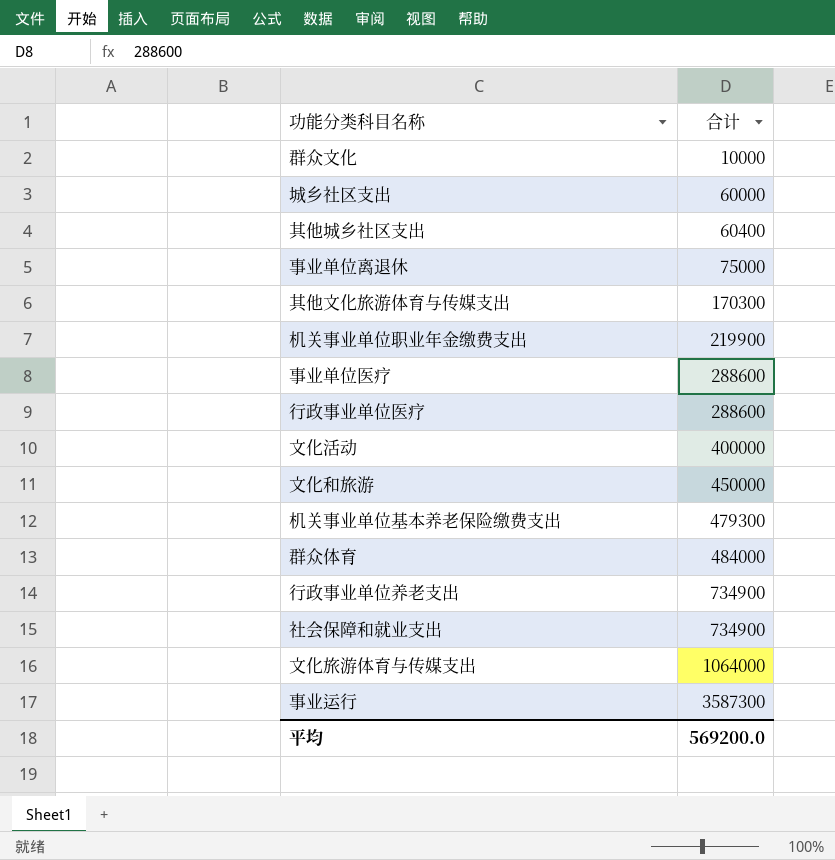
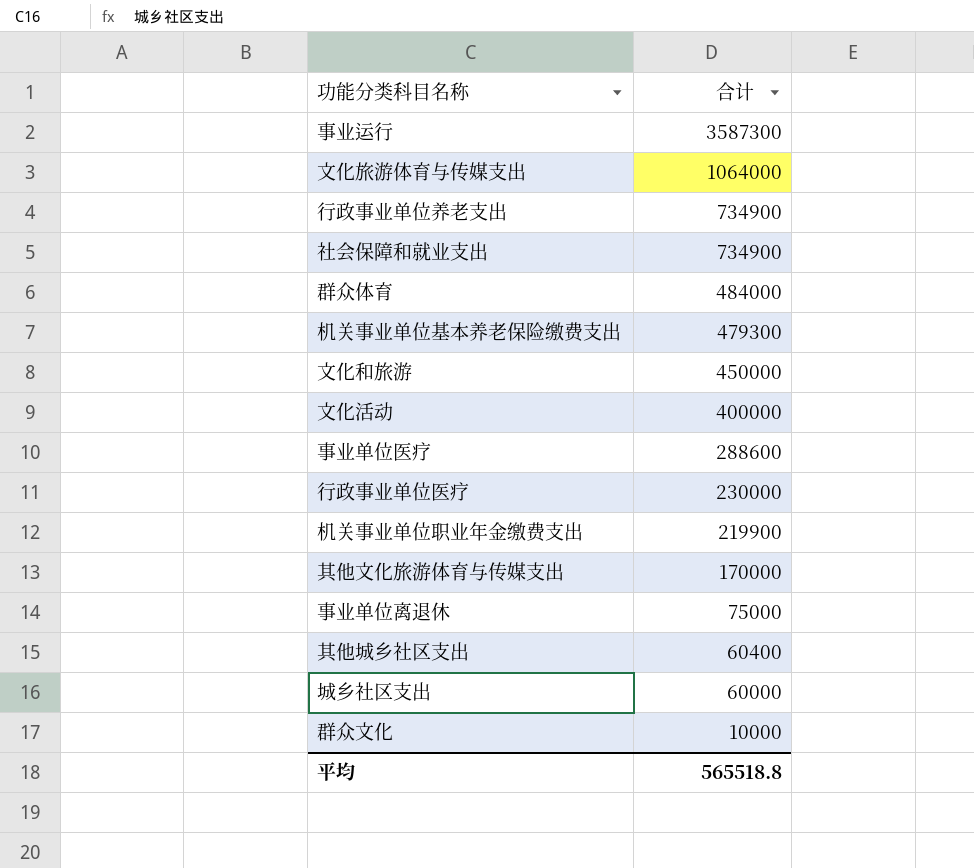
row order: 合计 ascending -> 合计 descending
行政事业单位医疗 | 合计: 288600 -> 230000
其他文化旅游体育与传媒支出 | 合计: 170300 -> 170000
平均 | 合计: 569200.0 -> 565518.8

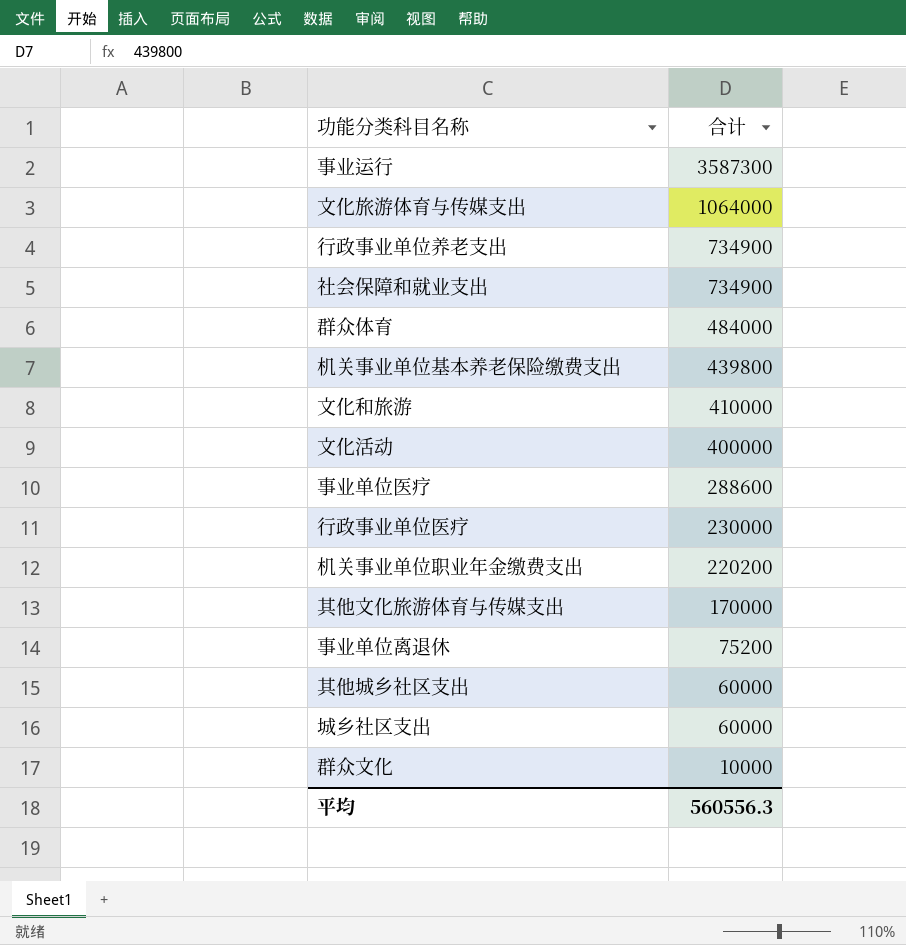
机关事业单位基本养老保险缴费支出 | 合计: 479300 -> 439800
文化和旅游 | 合计: 450000 -> 410000
机关事业单位职业年金缴费支出 | 合计: 219900 -> 220200
事业单位离退休 | 合计: 75000 -> 75200
其他城乡社区支出 | 合计: 60400 -> 60000
平均 | 合计: 565518.8 -> 560556.3

